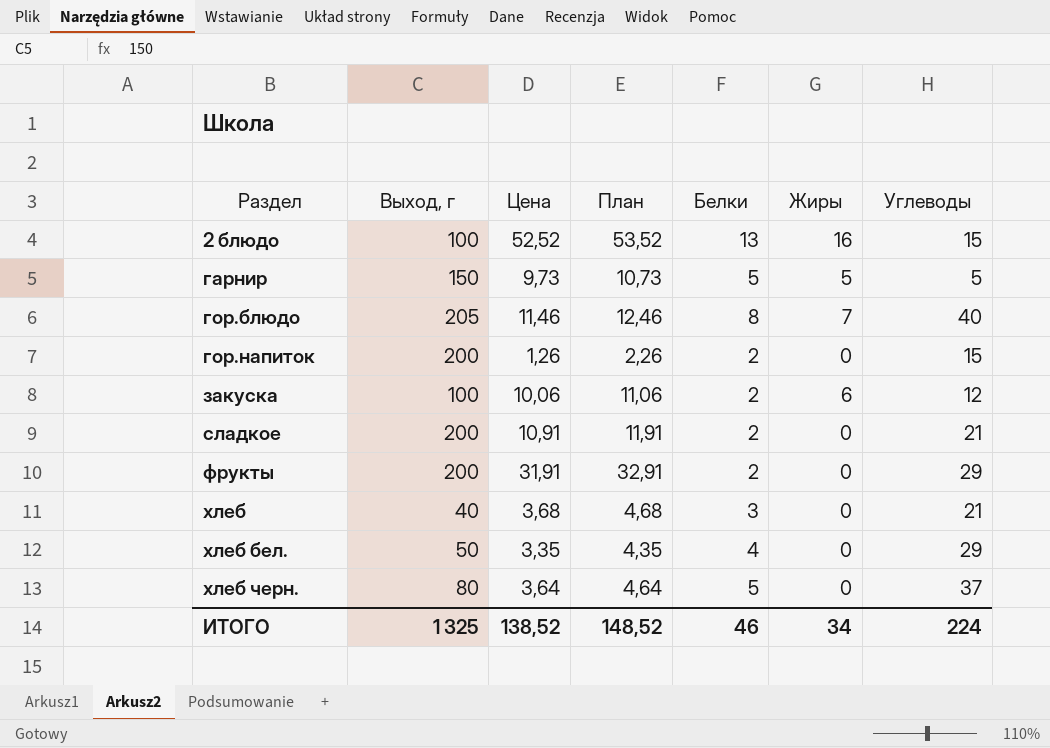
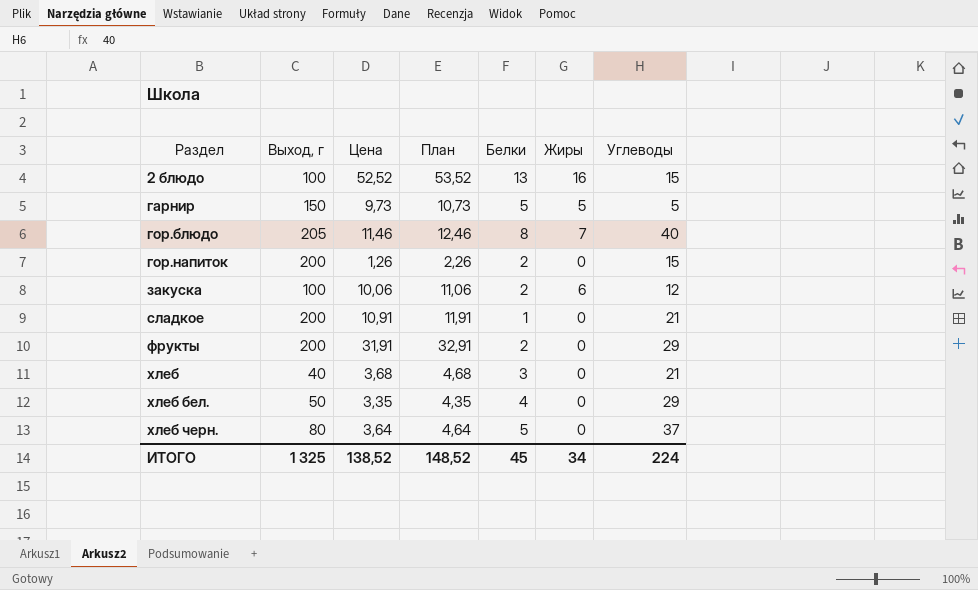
сладкое | Белки: 2 -> 1
ИТОГО | Белки: 46 -> 45

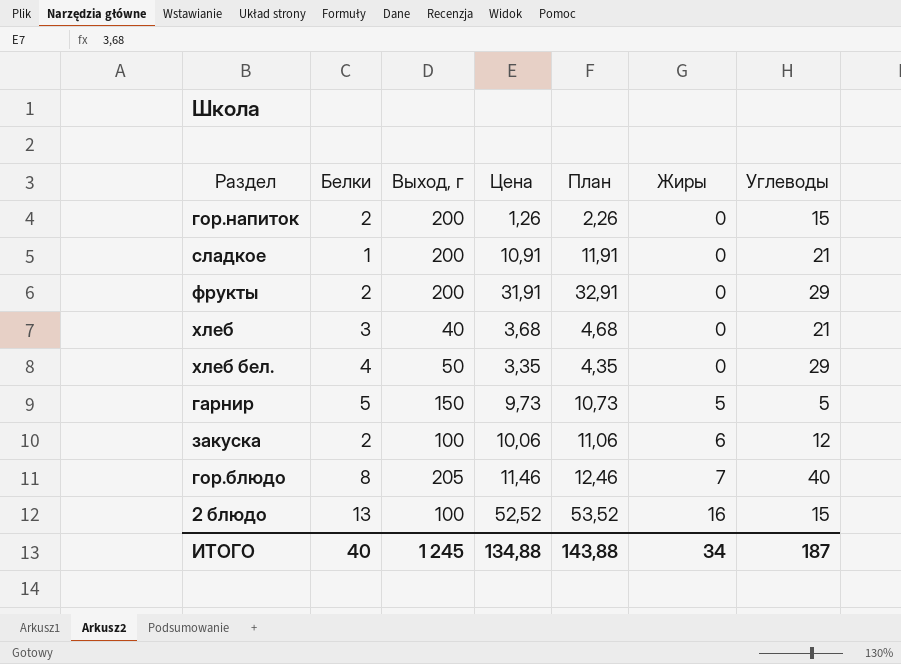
row order: Раздел ascending -> Жиры ascending
column Белки | position: 5 -> 2
row хлеб черн.: 80 | 3,64 | 4,64 | 5 | 0 | 37 -> none
ИТОГО | Белки: 45 -> 40
ИТОГО | Выход, г: 1 325 -> 1 245
ИТОГО | Цена: 138,52 -> 134,88
ИТОГО | План: 148,52 -> 143,88
ИТОГО | Углеводы: 224 -> 187

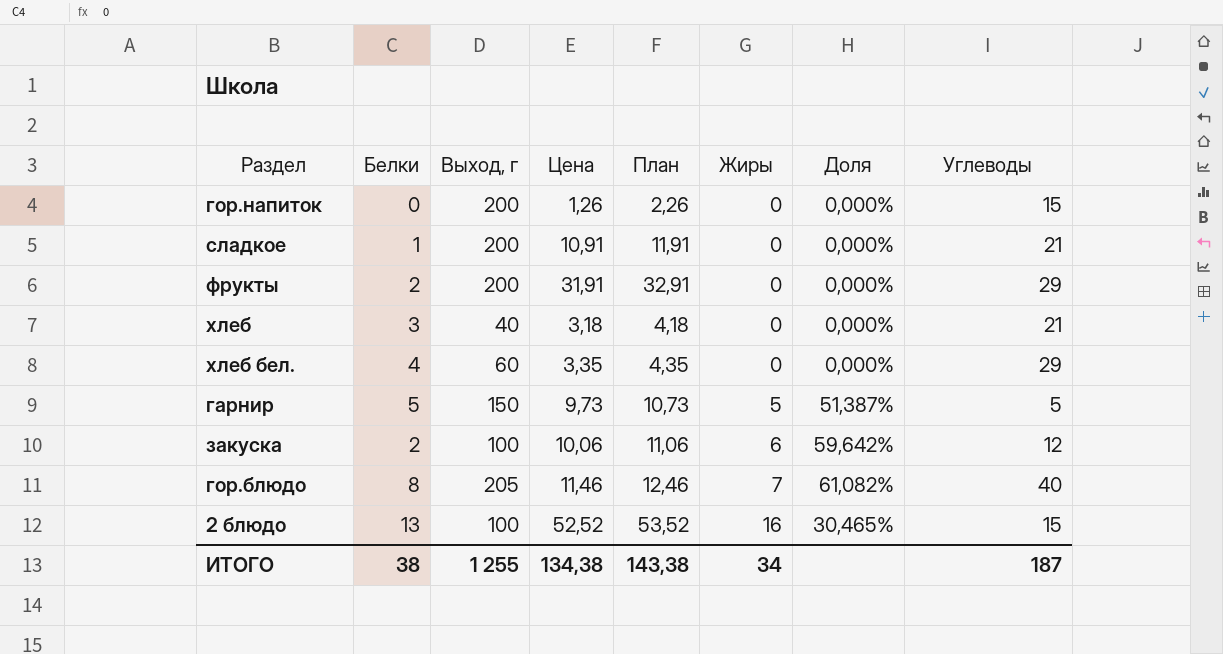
column Доля | formula: none -> [Жиры] / [Цена]
гор.напиток | Белки: 2 -> 0
хлеб | Цена: 3,68 -> 3,18
хлеб | План: 4,68 -> 4,18
хлеб бел. | Выход, г: 50 -> 60
ИТОГО | Белки: 40 -> 38
ИТОГО | Выход, г: 1 245 -> 1 255
ИТОГО | Цена: 134,88 -> 134,38
ИТОГО | План: 143,88 -> 143,38

